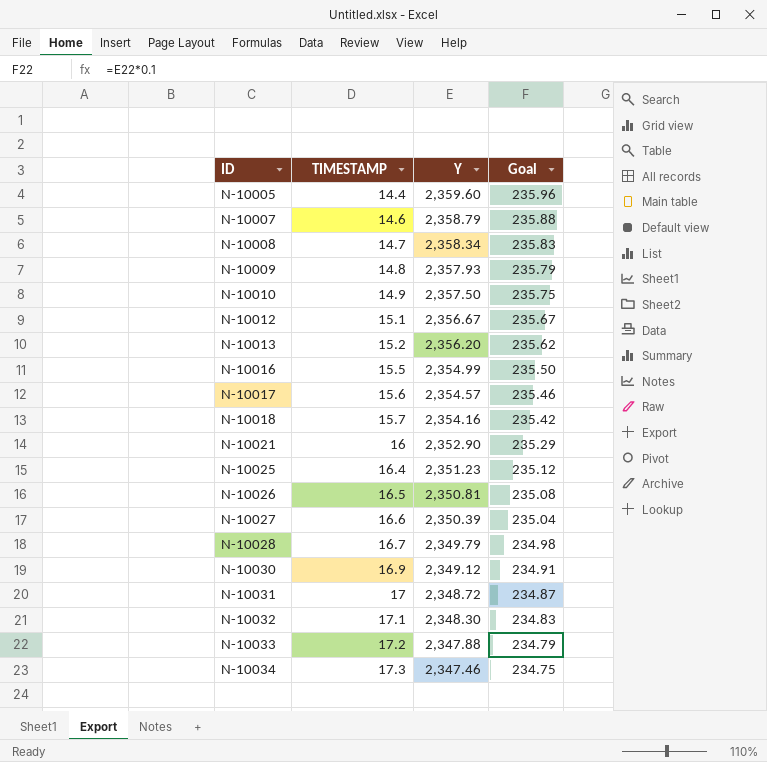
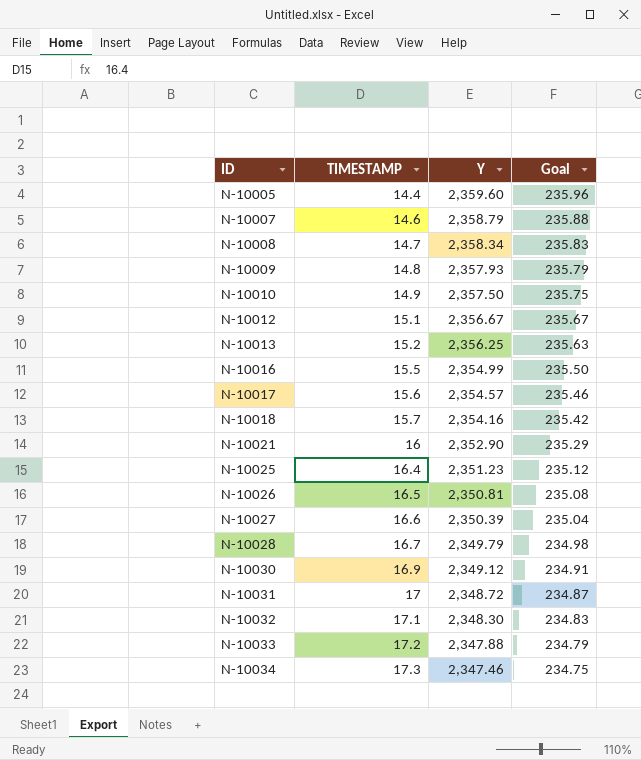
N-10013 | Y: 2,356.20 -> 2,356.25
N-10013 | Goal: 235.62 -> 235.63

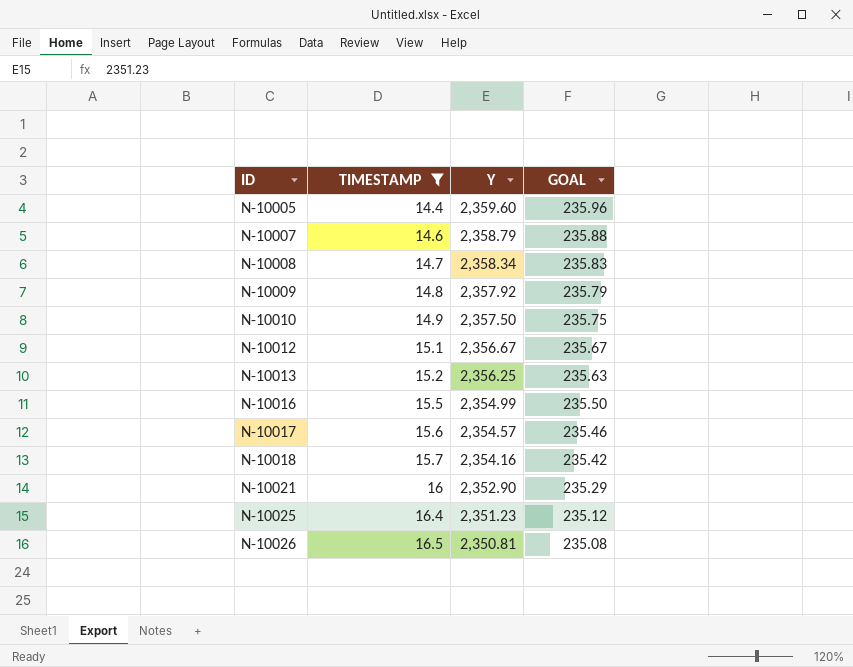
filter: none -> TIMESTAMP <= 16.5
column name: Goal -> GOAL
N-10009 | Y: 2,357.93 -> 2,357.92

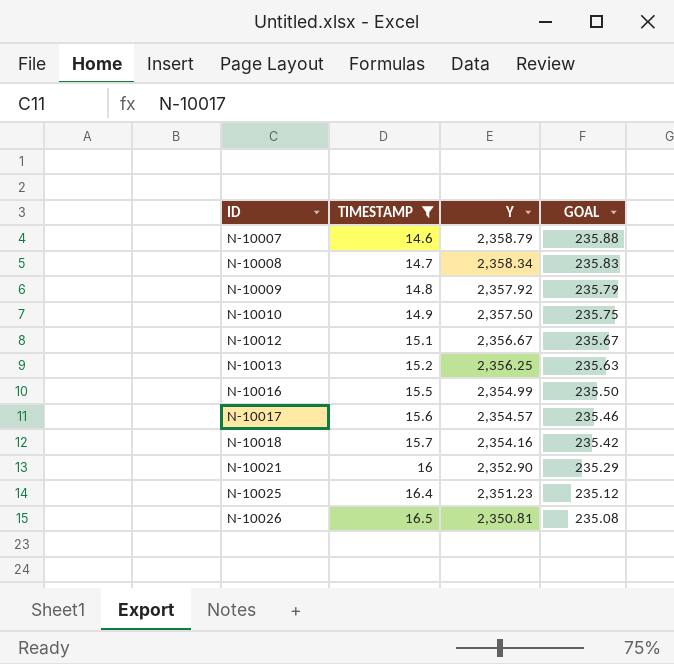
row N-10005: 14.4 | 2,359.60 | 235.96 -> none

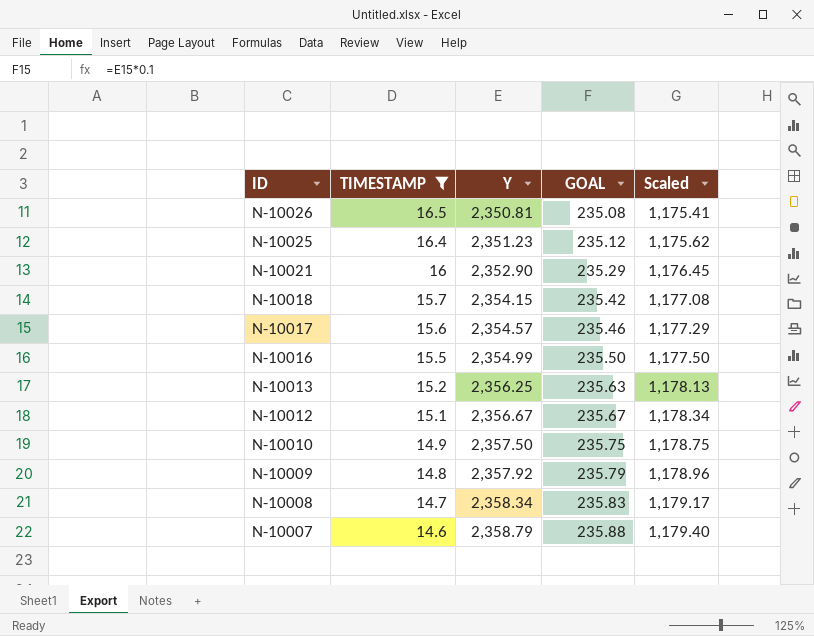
row order: ID ascending -> ID descending
column Scaled | formula: none -> [Y] * 0.5
N-10018 | Y: 2,354.16 -> 2,354.15

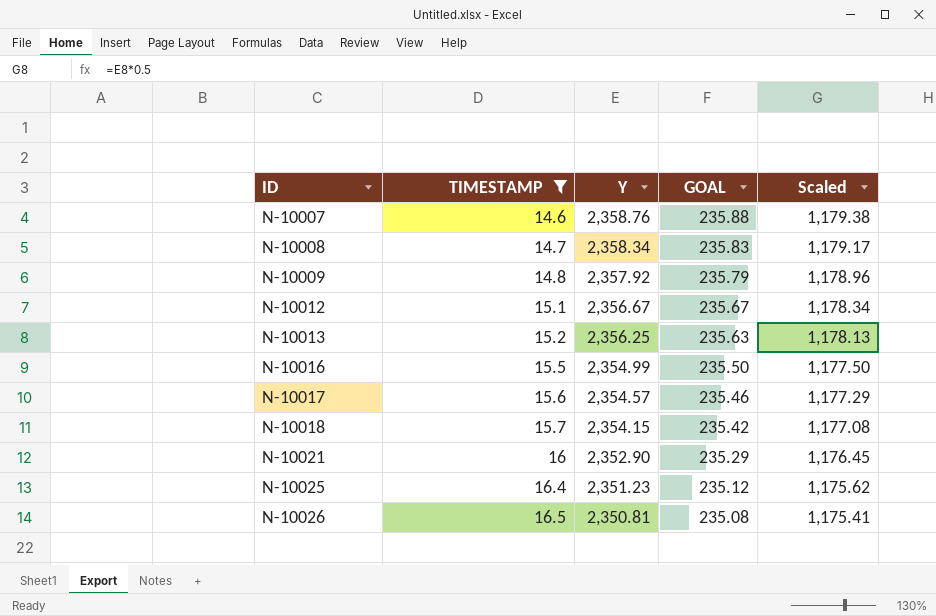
row order: ID descending -> ID ascending
row N-10010: 14.9 | 2,357.50 | 235.75 | 1,178.75 -> none
N-10007 | Y: 2,358.79 -> 2,358.76
N-10007 | Scaled: 1,179.40 -> 1,179.38

